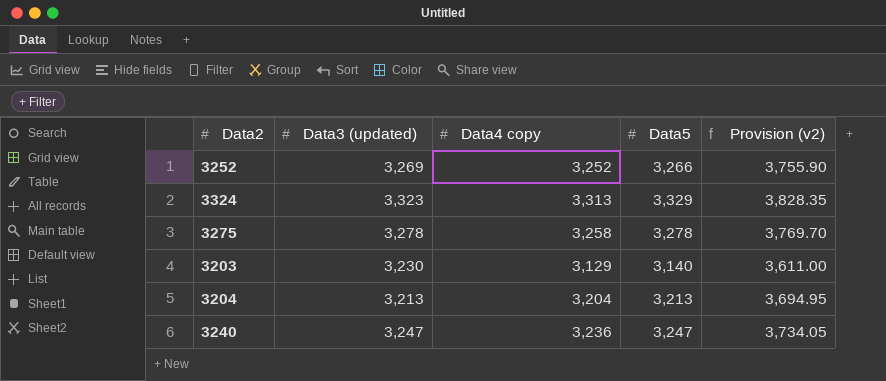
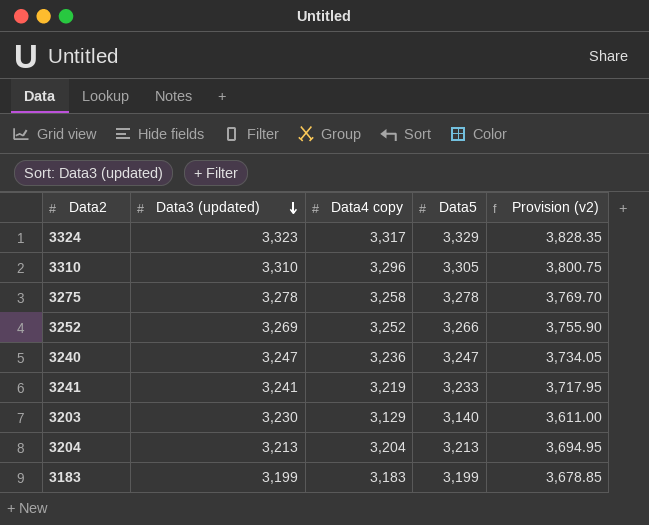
row order: none -> Data3 (updated) descending
3324 | Data4 copy: 3,313 -> 3,317
row 3310: none -> 3,310 | 3,296 | 3,305 | 3,800.75
row 3241: none -> 3,241 | 3,219 | 3,233 | 3,717.95
row 3183: none -> 3,199 | 3,183 | 3,199 | 3,678.85

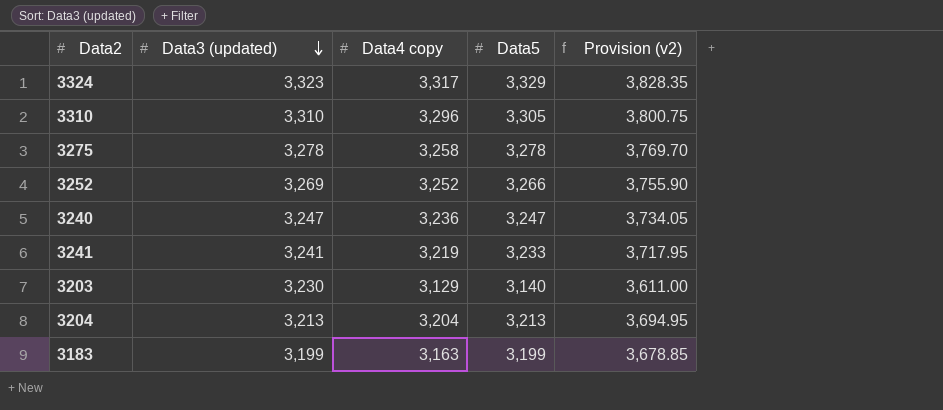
3183 | Data4 copy: 3,183 -> 3,163

